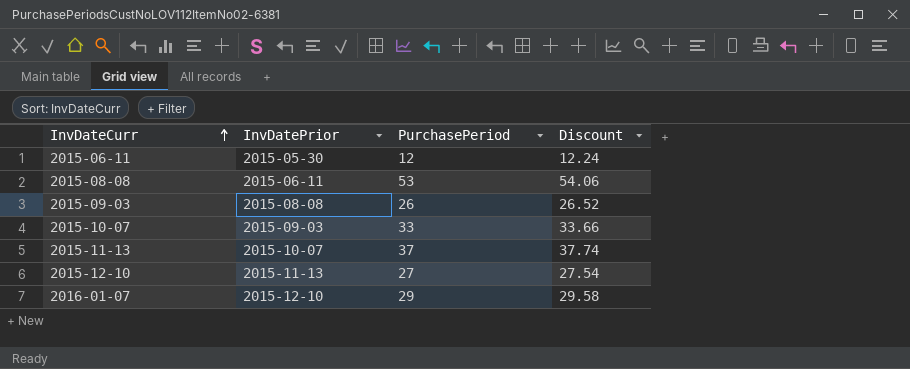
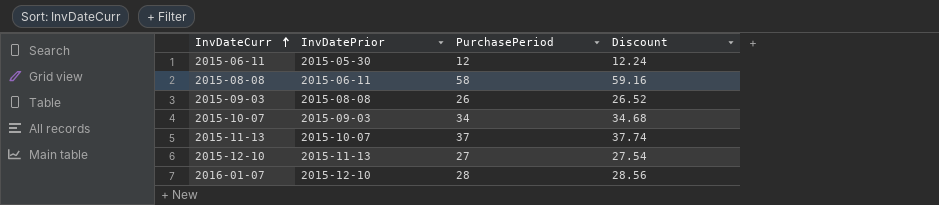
2015-08-08 | PurchasePeriod: 53 -> 58
2015-08-08 | Discount: 54.06 -> 59.16
2015-10-07 | PurchasePeriod: 33 -> 34
2015-10-07 | Discount: 33.66 -> 34.68
2016-01-07 | PurchasePeriod: 29 -> 28
2016-01-07 | Discount: 29.58 -> 28.56

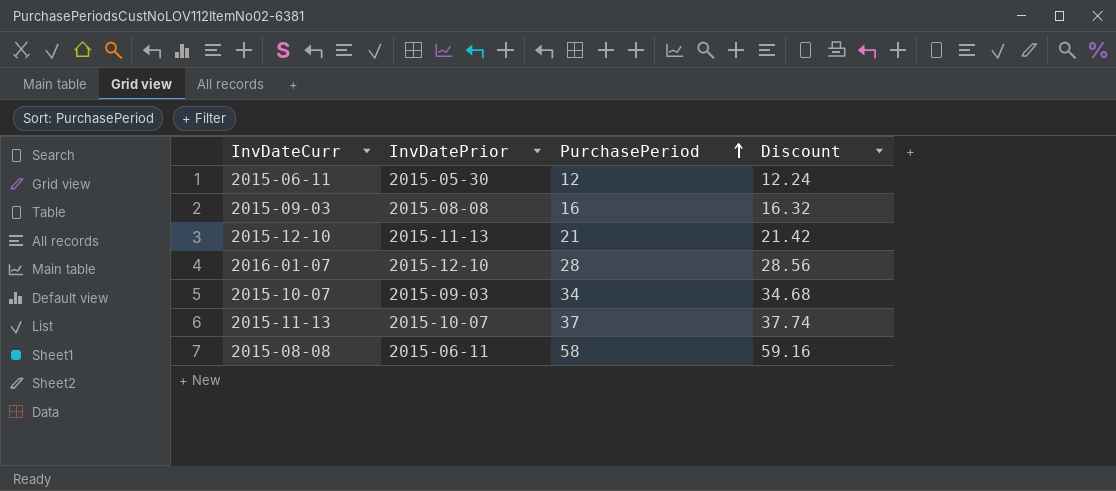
row order: InvDateCurr ascending -> PurchasePeriod ascending
2015-09-03 | PurchasePeriod: 26 -> 16
2015-09-03 | Discount: 26.52 -> 16.32
2015-12-10 | PurchasePeriod: 27 -> 21
2015-12-10 | Discount: 27.54 -> 21.42

